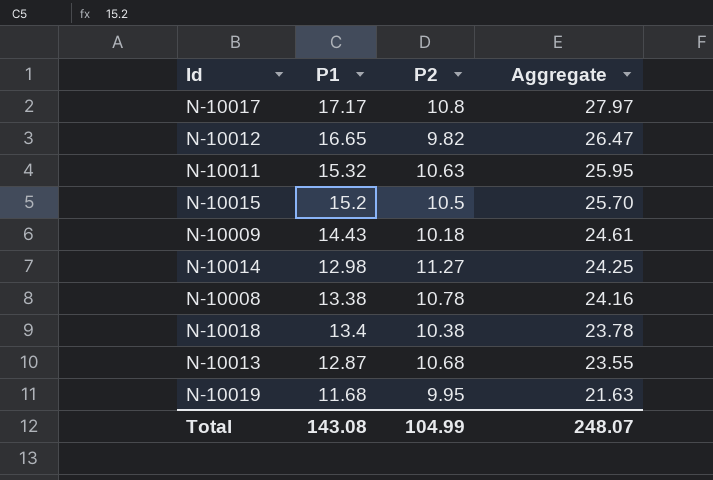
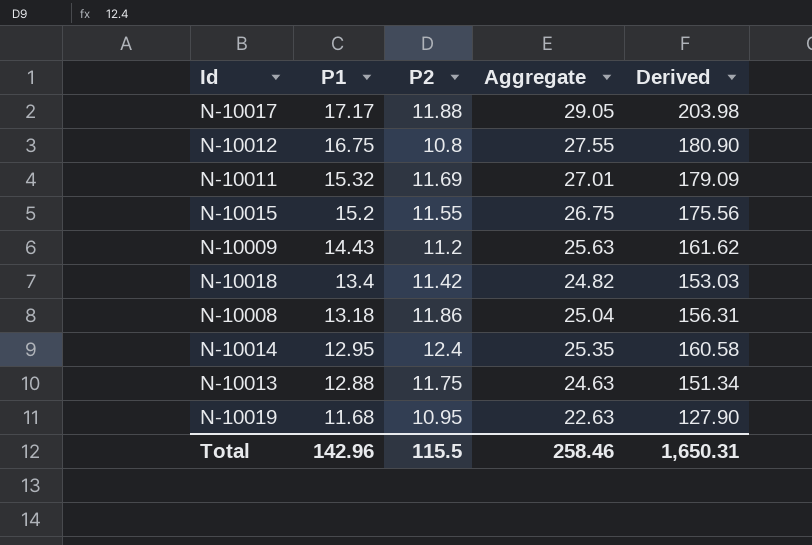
row order: Aggregate descending -> P1 descending
column Derived | formula: none -> [P1] * [P2]
N-10017 | P2: 10.8 -> 11.88
N-10017 | Aggregate: 27.97 -> 29.05
N-10012 | P1: 16.65 -> 16.75
N-10012 | P2: 9.82 -> 10.8
N-10012 | Aggregate: 26.47 -> 27.55
N-10011 | P2: 10.63 -> 11.69
N-10011 | Aggregate: 25.95 -> 27.01
N-10015 | P2: 10.5 -> 11.55
N-10015 | Aggregate: 25.70 -> 26.75
N-10009 | P2: 10.18 -> 11.2
N-10009 | Aggregate: 24.61 -> 25.63
N-10018 | P2: 10.38 -> 11.42
N-10018 | Aggregate: 23.78 -> 24.82
N-10008 | P1: 13.38 -> 13.18
N-10008 | P2: 10.78 -> 11.86
N-10008 | Aggregate: 24.16 -> 25.04
N-10014 | P1: 12.98 -> 12.95
N-10014 | P2: 11.27 -> 12.4
N-10014 | Aggregate: 24.25 -> 25.35
N-10013 | P1: 12.87 -> 12.88
N-10013 | P2: 10.68 -> 11.75
N-10013 | Aggregate: 23.55 -> 24.63
N-10019 | P2: 9.95 -> 10.95
N-10019 | Aggregate: 21.63 -> 22.63
Total | P1: 143.08 -> 142.96
Total | P2: 104.99 -> 115.5
Total | Aggregate: 248.07 -> 258.46

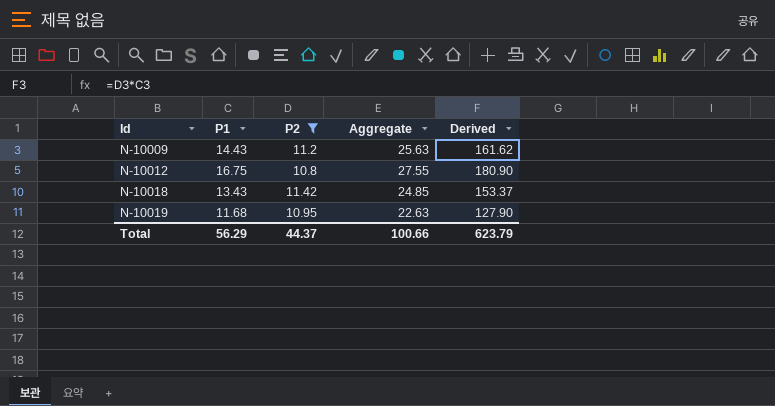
filter: none -> P2 <= 11.42
row order: P1 descending -> Id ascending
N-10018 | P1: 13.4 -> 13.43
N-10018 | Aggregate: 24.82 -> 24.85
N-10018 | Derived: 153.03 -> 153.37
Total | P1: 142.96 -> 56.29
Total | P2: 115.5 -> 44.37
Total | Aggregate: 258.46 -> 100.66
Total | Derived: 1,650.31 -> 623.79

